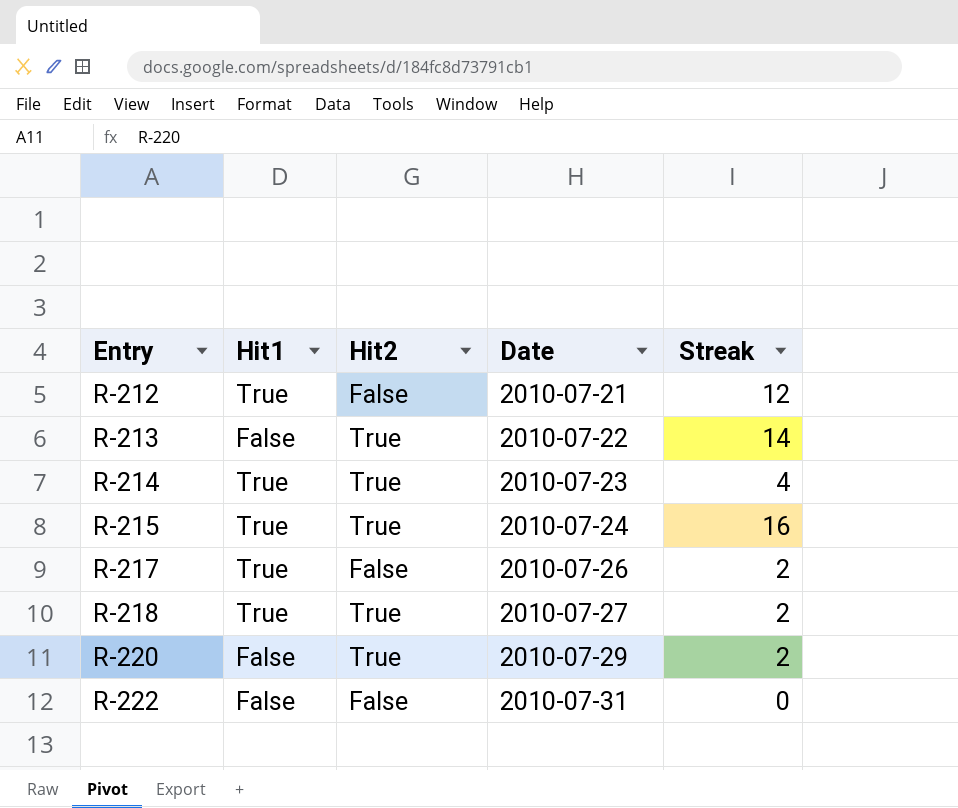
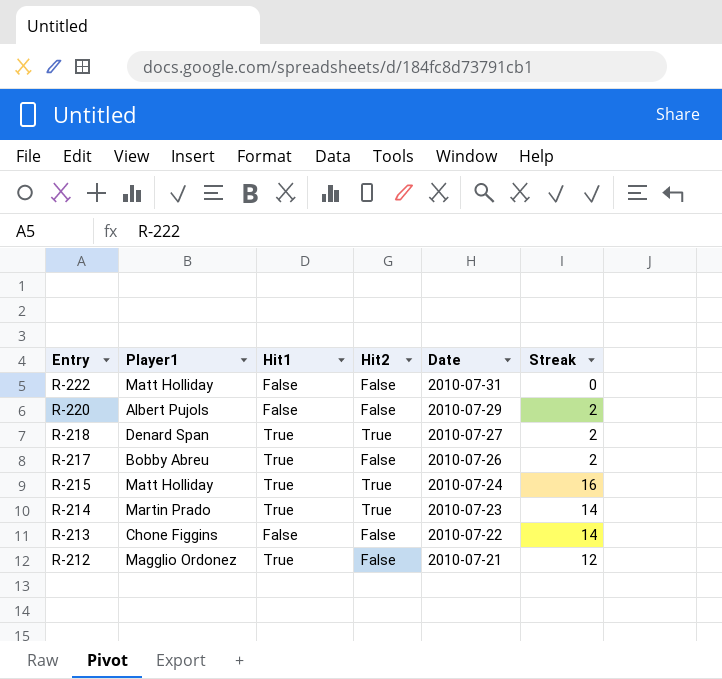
row order: Entry ascending -> Entry descending
column Player1 | position: none -> 2
R-220 | Hit2: True -> False
R-214 | Streak: 4 -> 14
R-213 | Hit2: True -> False

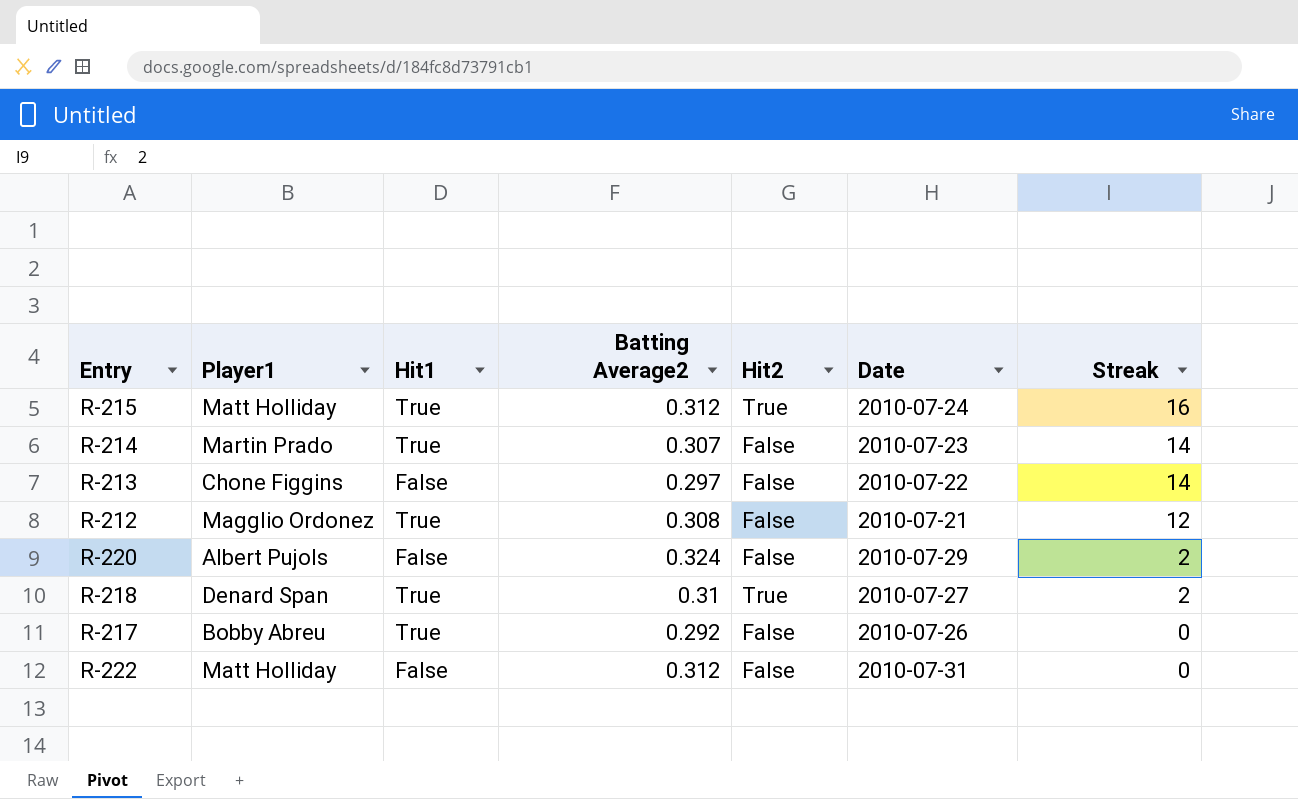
row order: Entry descending -> Streak descending
column Batting Average2 | position: none -> 4
R-214 | Hit2: True -> False
R-217 | Streak: 2 -> 0

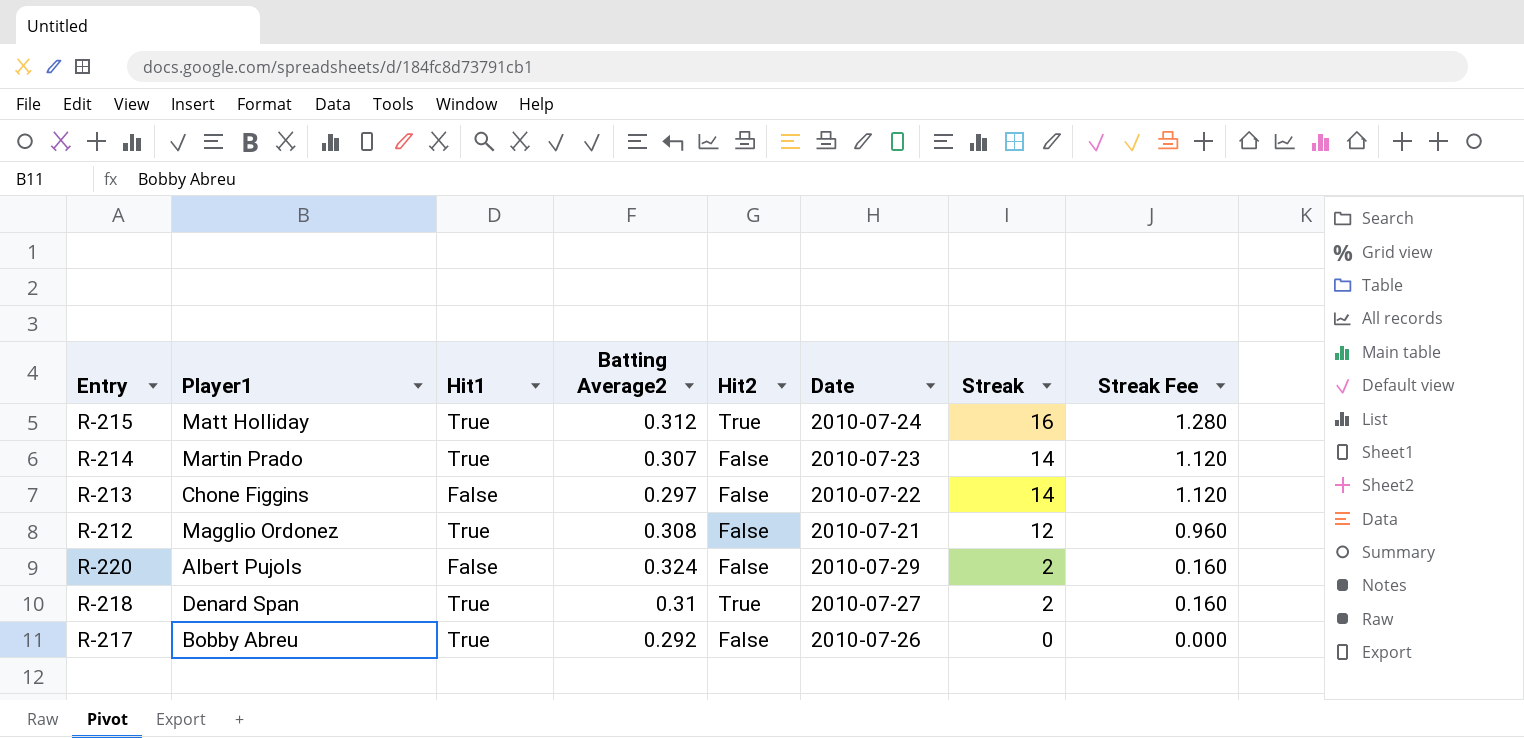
column Streak Fee | formula: none -> [Streak] * 0.08
row R-222: Matt Holliday | False | 0.312 | False | 2010-07-31 | 0 -> none

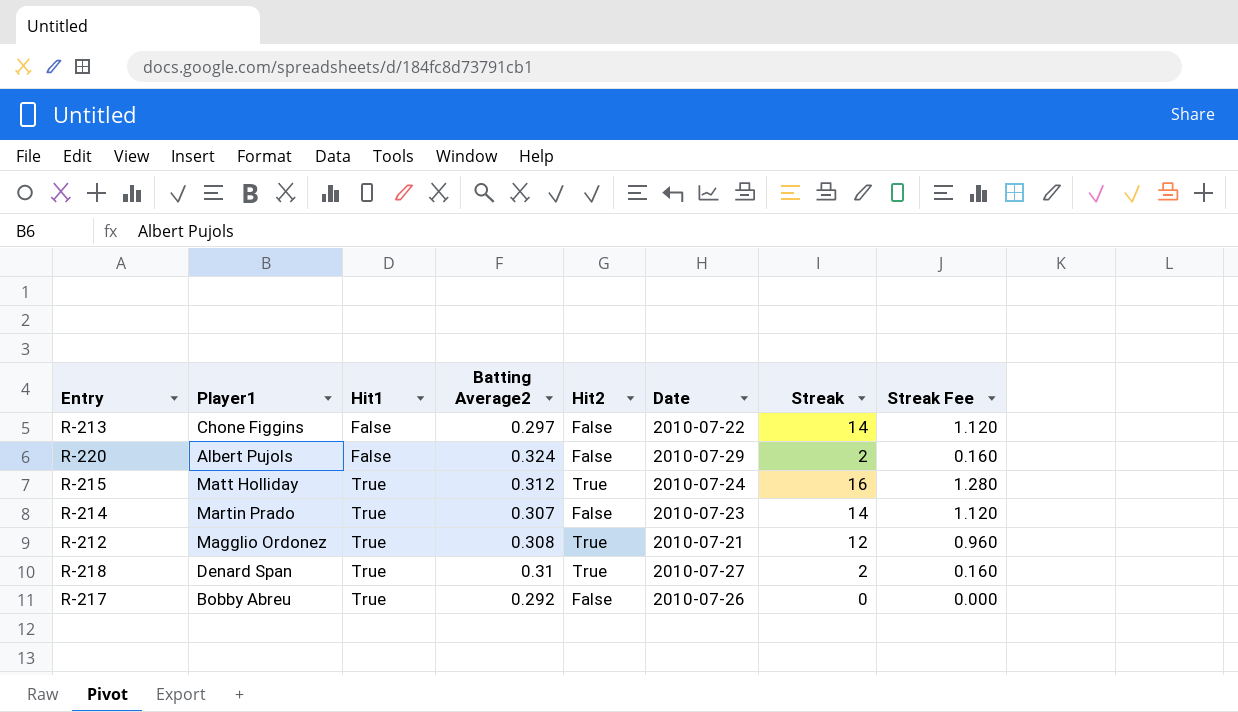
row order: Streak descending -> Hit1 ascending
R-212 | Hit2: False -> True

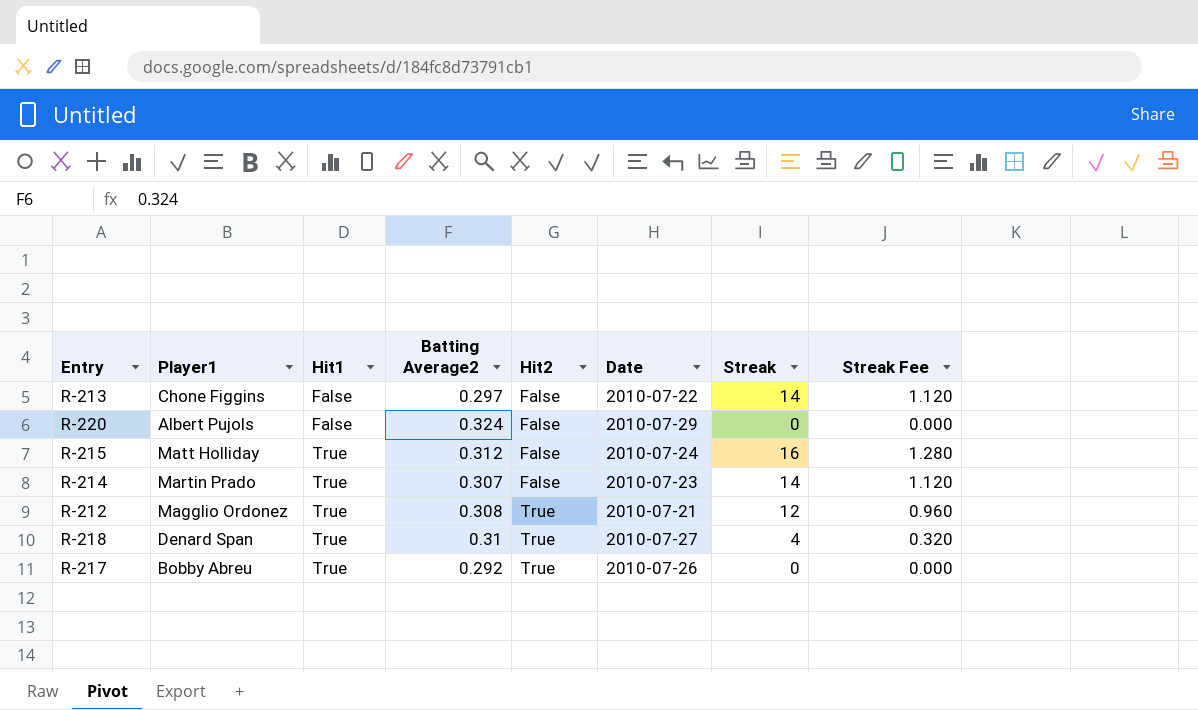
R-220 | Streak: 2 -> 0
R-220 | Streak Fee: 0.160 -> 0.000
R-215 | Hit2: True -> False
R-218 | Streak: 2 -> 4
R-218 | Streak Fee: 0.160 -> 0.320
R-217 | Hit2: False -> True

